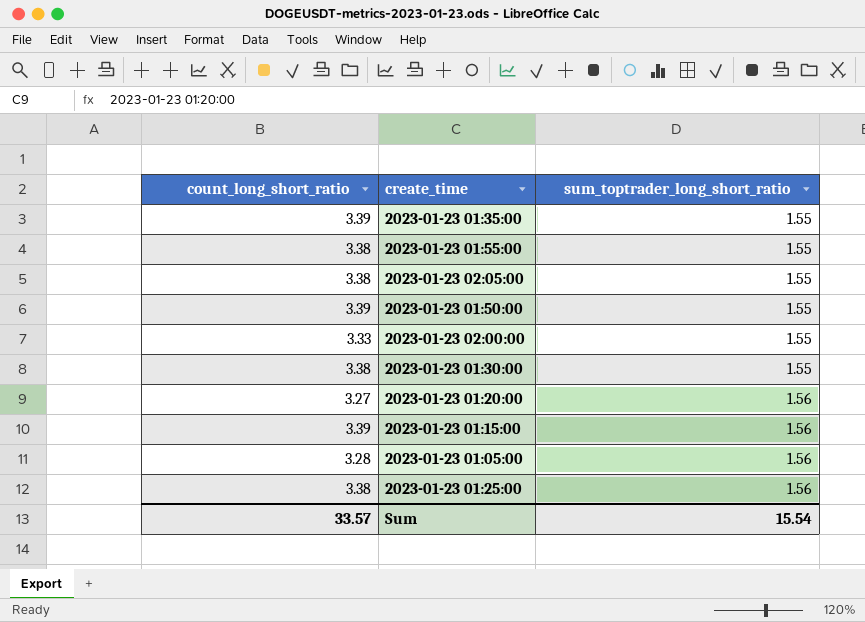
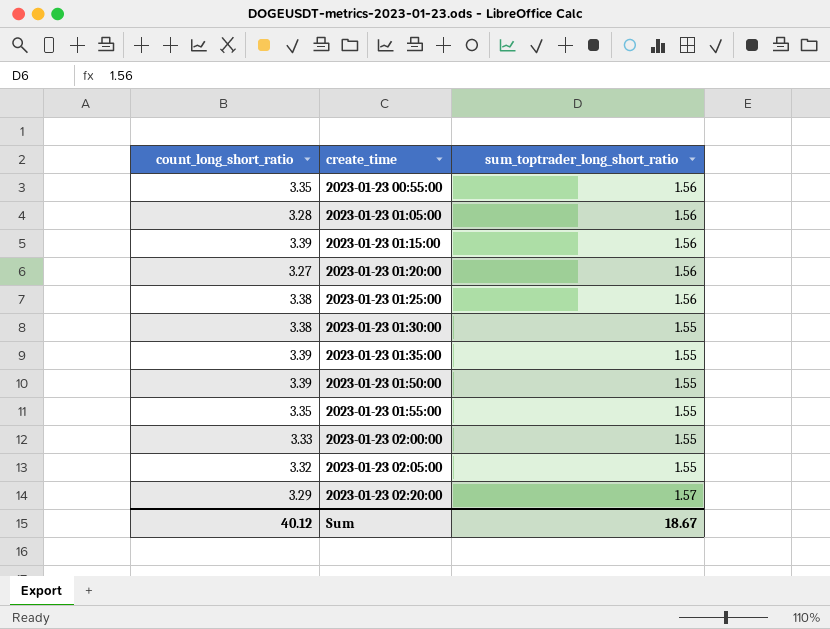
row order: sum_toptrader_long_short_ratio ascending -> create_time ascending
row 2023-01-23 00:55:00: none -> 3.35 | 1.56
2023-01-23 01:55:00 | count_long_short_ratio: 3.38 -> 3.35
2023-01-23 02:05:00 | count_long_short_ratio: 3.38 -> 3.32
row 2023-01-23 02:20:00: none -> 3.29 | 1.57
Sum | count_long_short_ratio: 33.57 -> 40.12
Sum | sum_toptrader_long_short_ratio: 15.54 -> 18.67

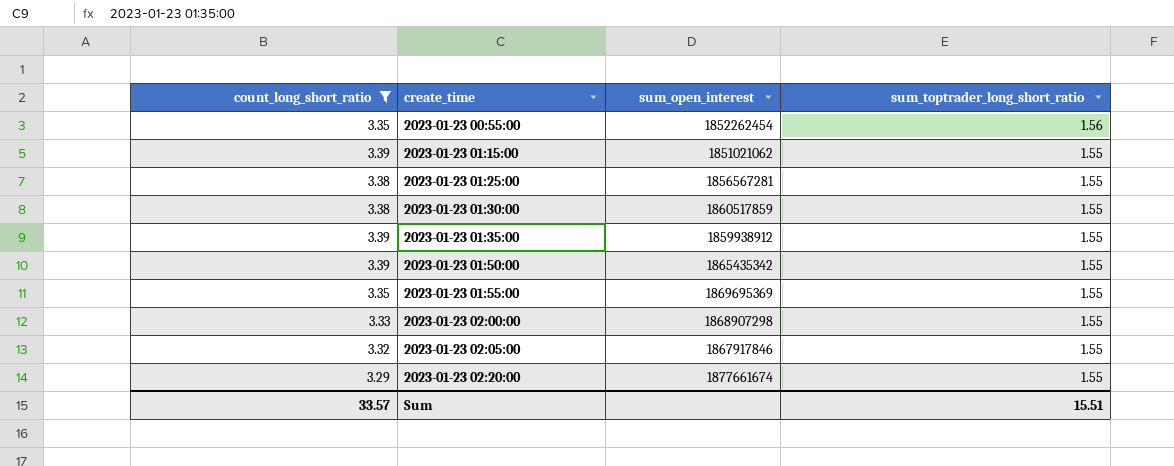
filter: none -> count_long_short_ratio >= 3.29
column sum_open_interest | position: none -> 3
2023-01-23 01:15:00 | sum_toptrader_long_short_ratio: 1.56 -> 1.55
2023-01-23 01:25:00 | sum_toptrader_long_short_ratio: 1.56 -> 1.55
2023-01-23 02:20:00 | sum_toptrader_long_short_ratio: 1.57 -> 1.55
Sum | count_long_short_ratio: 40.12 -> 33.57
Sum | sum_toptrader_long_short_ratio: 18.67 -> 15.51

